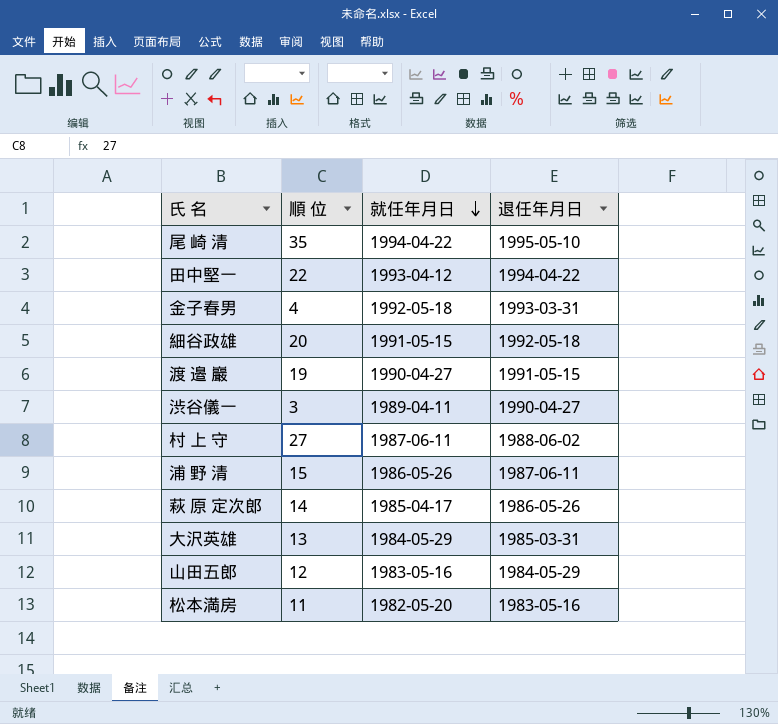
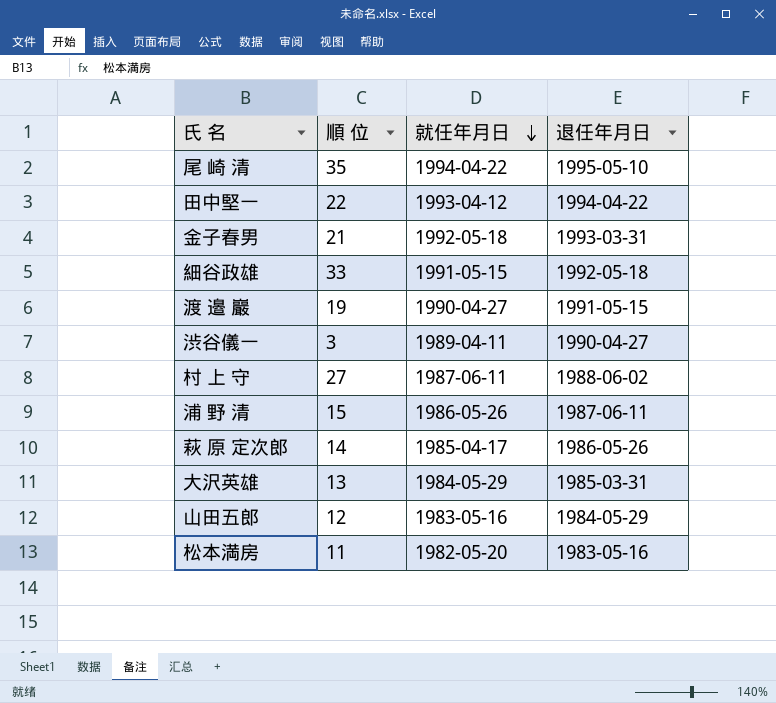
金子春男 | 順 位: 4 -> 21
細谷政雄 | 順 位: 20 -> 33

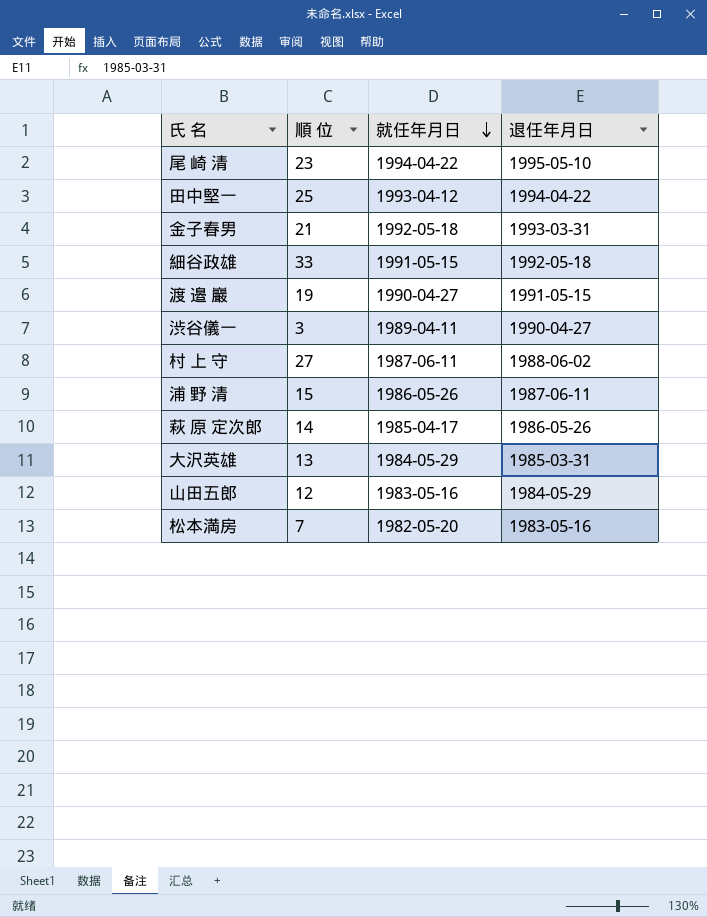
尾 崎 清 | 順 位: 35 -> 23
田中堅一 | 順 位: 22 -> 25
松本満房 | 順 位: 11 -> 7

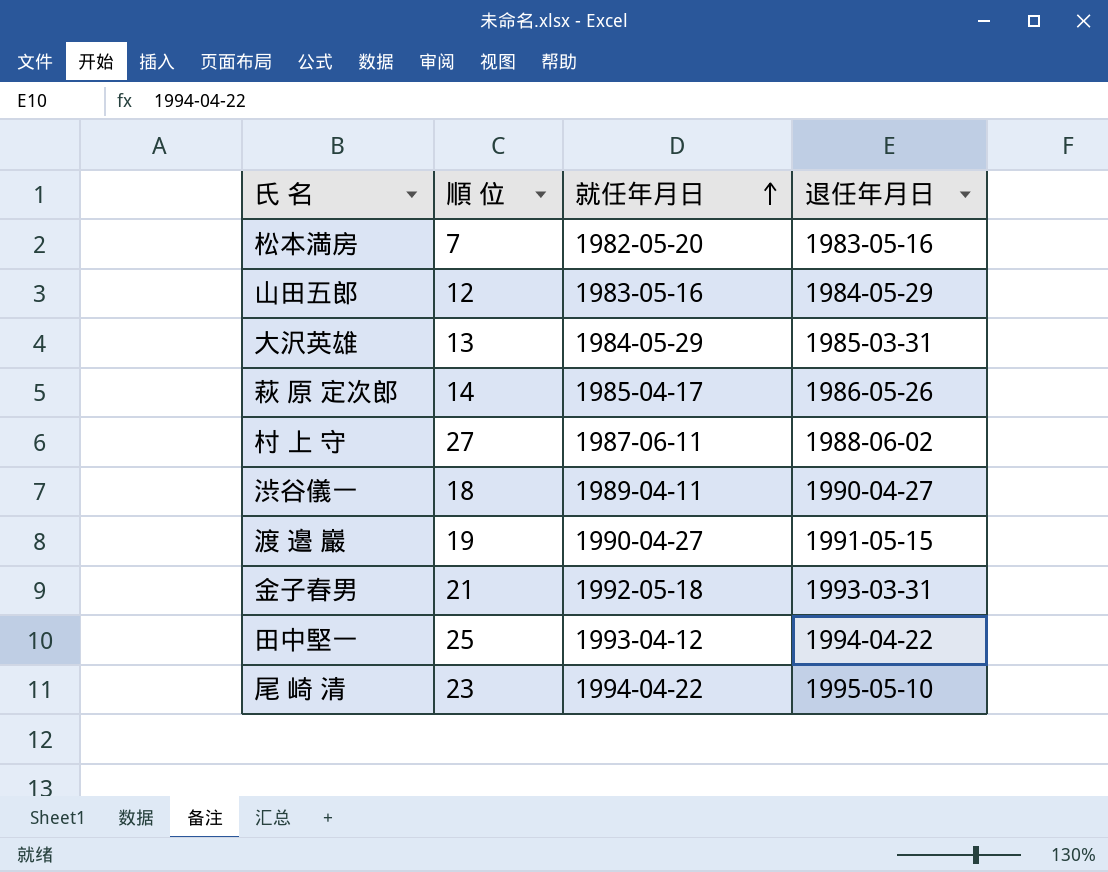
row order: 就任年月日 descending -> 就任年月日 ascending
row 細谷政雄: 33 | 1991-05-15 | 1992-05-18 -> none
row 浦 野 清: 15 | 1986-05-26 | 1987-06-11 -> none
渋谷儀一 | 順 位: 3 -> 18

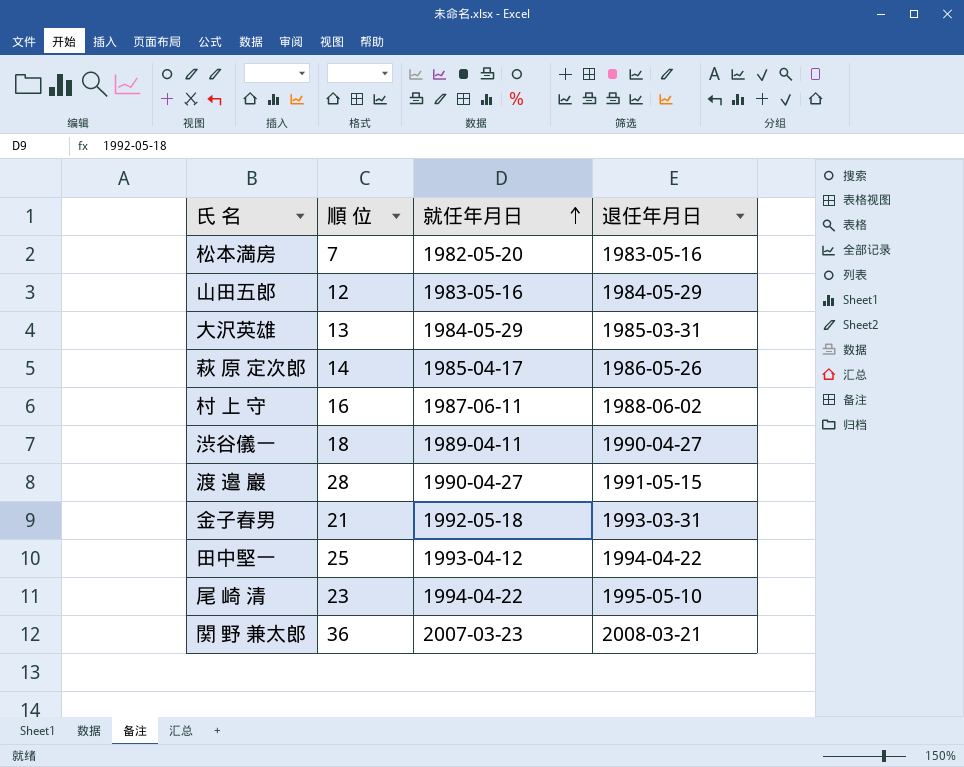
村 上 守 | 順 位: 27 -> 16
渡 邉 巖 | 順 位: 19 -> 28
row 関 野 兼太郎: none -> 36 | 2007-03-23 | 2008-03-21

